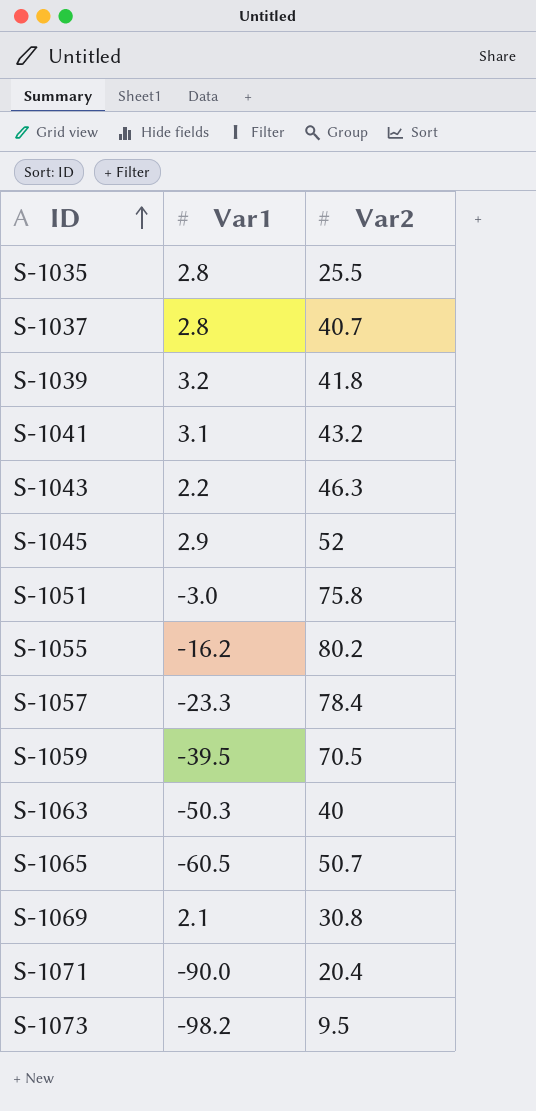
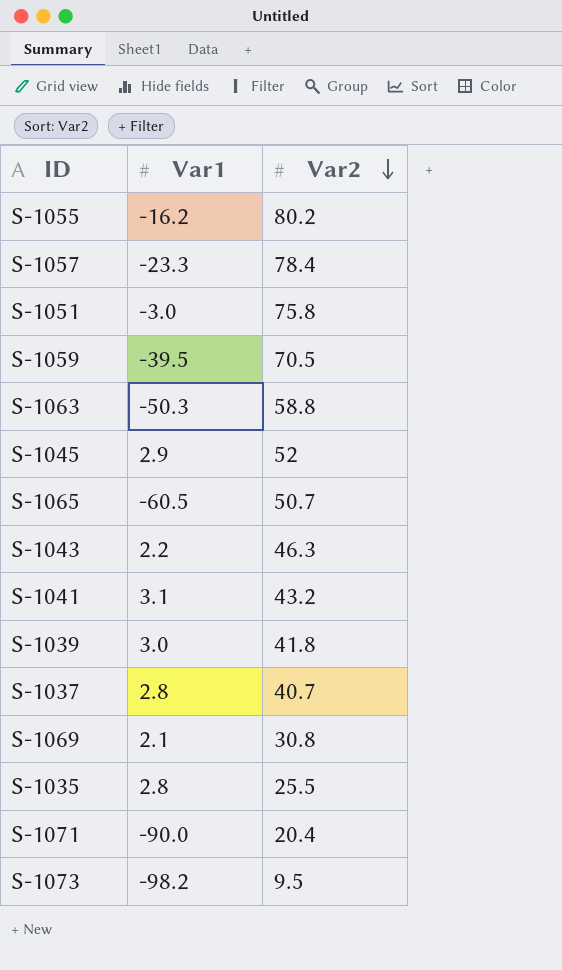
row order: ID ascending -> Var2 descending
S-1063 | Var2: 40 -> 58.8
S-1039 | Var1: 3.2 -> 3.0

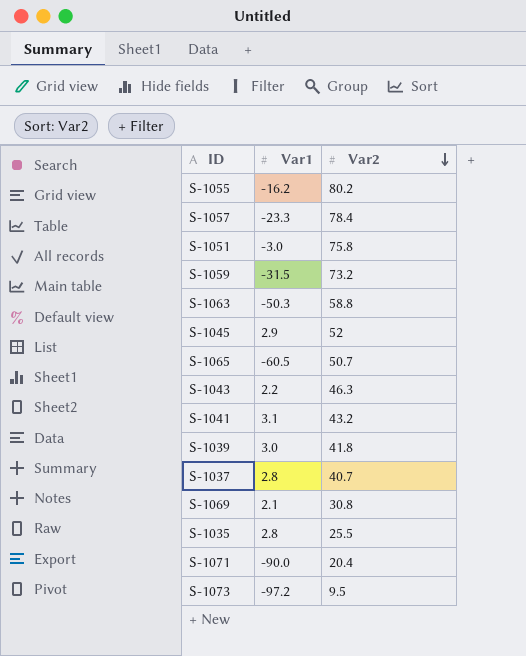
S-1059 | Var1: -39.5 -> -31.5
S-1059 | Var2: 70.5 -> 73.2
S-1073 | Var1: -98.2 -> -97.2

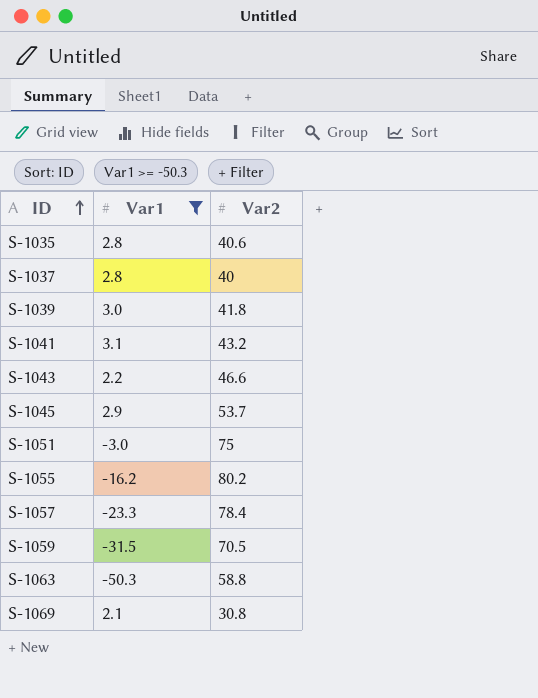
filter: none -> Var1 >= -50.3
row order: Var2 descending -> ID ascending
S-1035 | Var2: 25.5 -> 40.6
S-1037 | Var2: 40.7 -> 40
S-1043 | Var2: 46.3 -> 46.6
S-1045 | Var2: 52 -> 53.7
S-1051 | Var2: 75.8 -> 75
S-1059 | Var2: 73.2 -> 70.5

